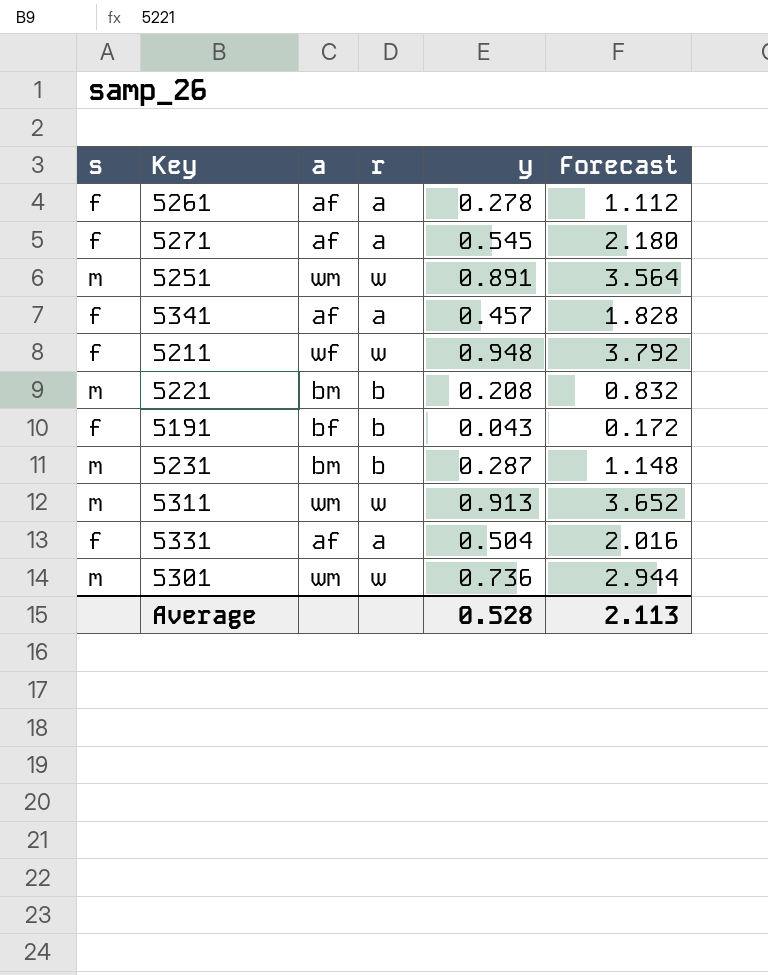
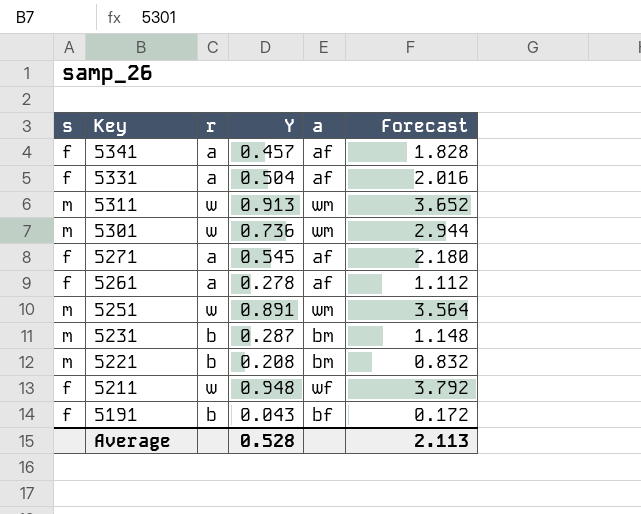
row order: none -> Key descending
column name: y -> Y
column a | position: 3 -> 5

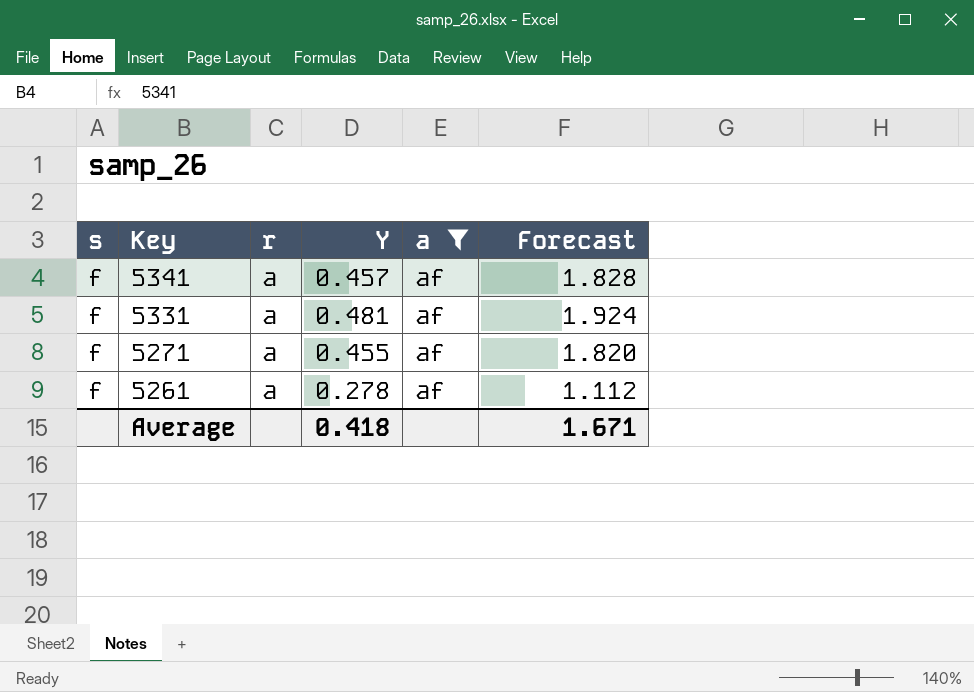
filter: none -> a = af
5331 | Y: 0.504 -> 0.481
5331 | Forecast: 2.016 -> 1.924
5271 | Y: 0.545 -> 0.455
5271 | Forecast: 2.180 -> 1.820
Average | Y: 0.528 -> 0.418
Average | Forecast: 2.113 -> 1.671

